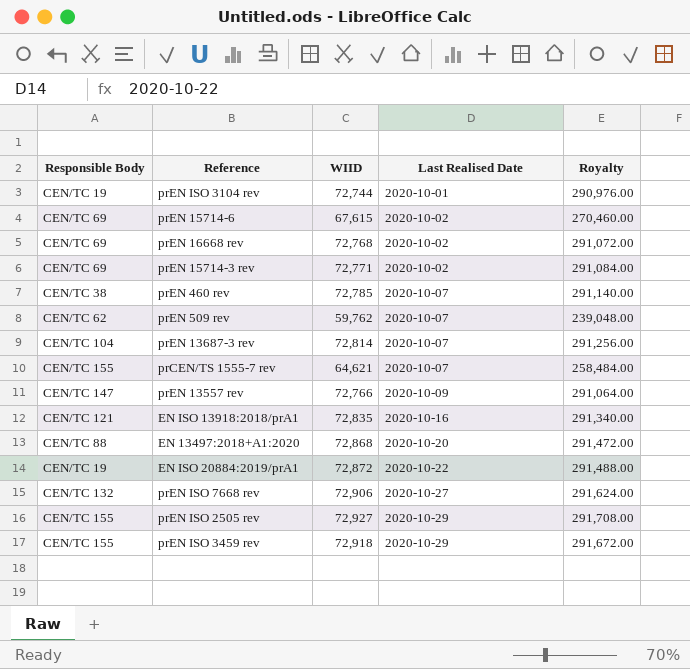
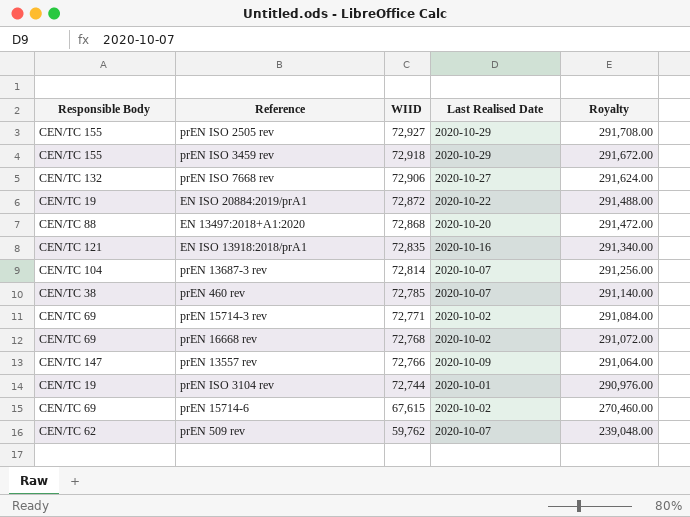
row order: Last Realised Date ascending -> WIID descending
row prCEN/TS 1555-7 rev: CEN/TC 155 | 64,621 | 2020-10-07 | 258,484.00 -> none

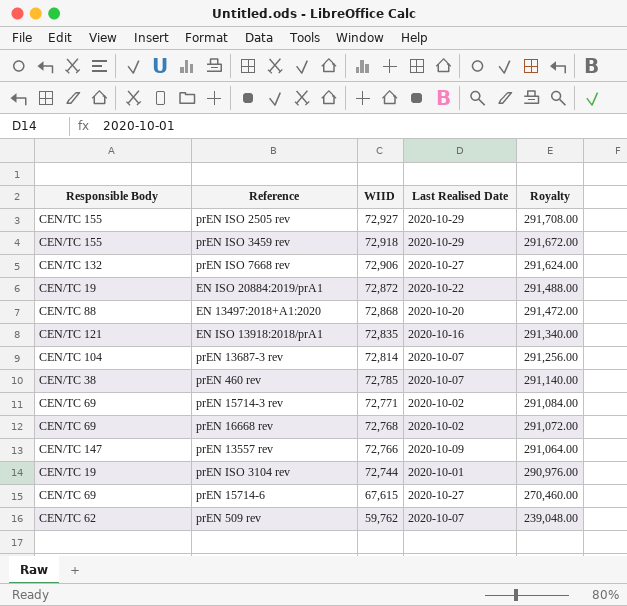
prEN 15714-6 | Last Realised Date: 2020-10-02 -> 2020-10-27

